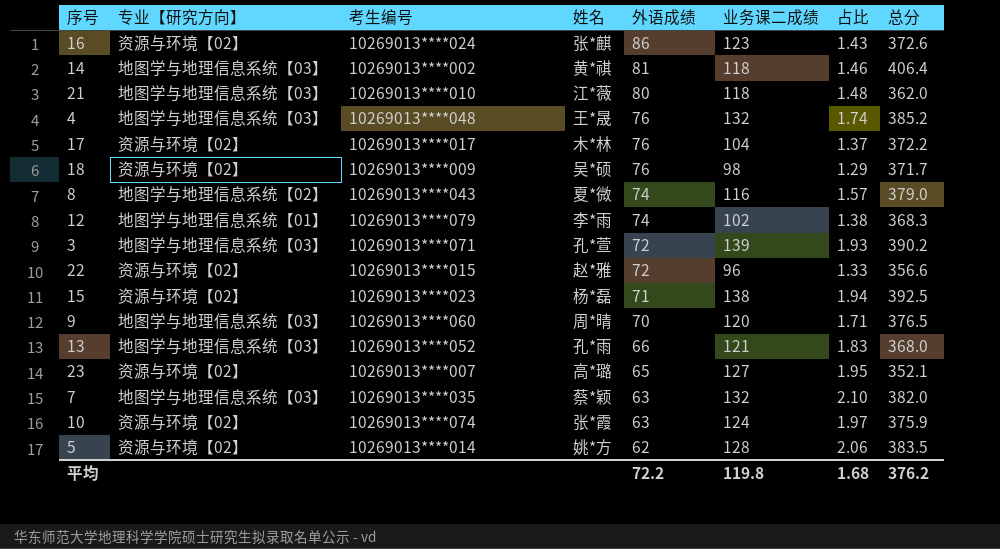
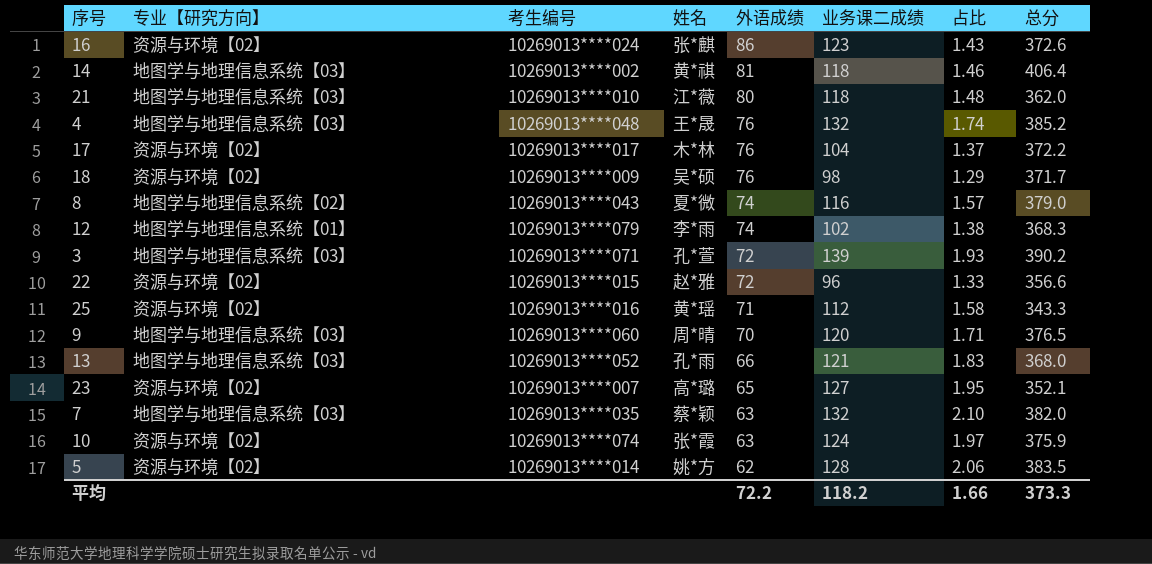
row 15: 资源与环境【02】 | 10269013****023 | 杨*磊 | 71 | 138 | 1.94 | 392.5 -> none
row 25: none -> 资源与环境【02】 | 10269013****016 | 黄*瑶 | 71 | 112 | 1.58 | 343.3
平均 | 业务课二成绩: 119.8 -> 118.2
平均 | 占比: 1.68 -> 1.66
平均 | 总分: 376.2 -> 373.3

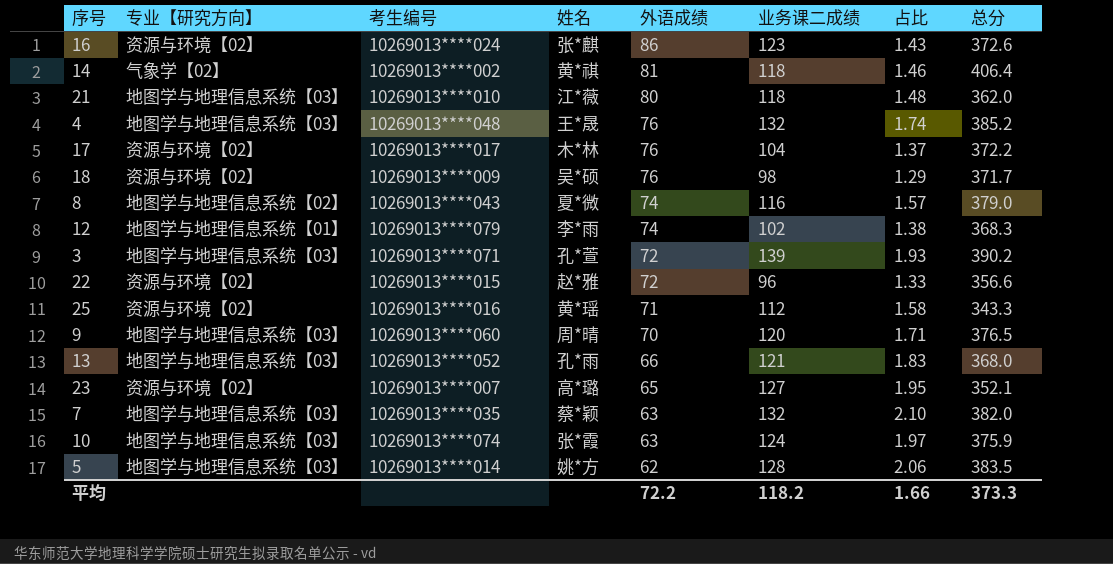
14 | 专业【研究方向】: 地图学与地理信息系统【03】 -> 气象学【02】
10 | 专业【研究方向】: 资源与环境【02】 -> 地图学与地理信息系统【03】
5 | 专业【研究方向】: 资源与环境【02】 -> 地图学与地理信息系统【03】

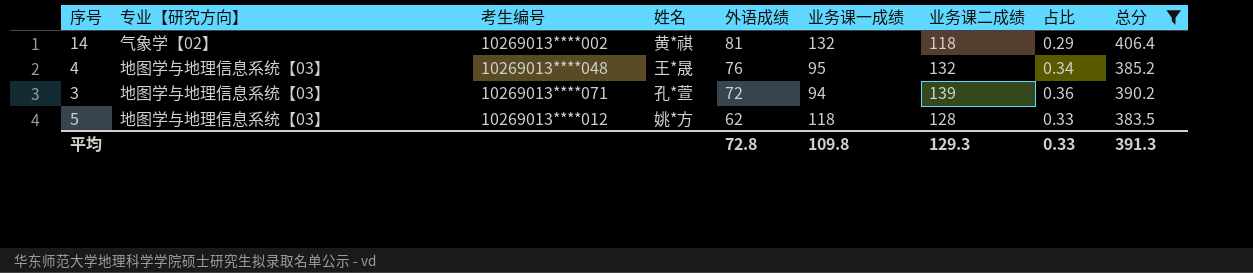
filter: none -> 总分 >= 383.5
column 业务课一成绩 | position: none -> 6
column 占比 | formula: [业务课二成绩] / [外语成绩] -> [业务课二成绩] / [总分]
5 | 考生编号: 10269013****014 -> 10269013****012
平均 | 外语成绩: 72.2 -> 72.8
平均 | 业务课二成绩: 118.2 -> 129.3
平均 | 占比: 1.66 -> 0.33
平均 | 总分: 373.3 -> 391.3

